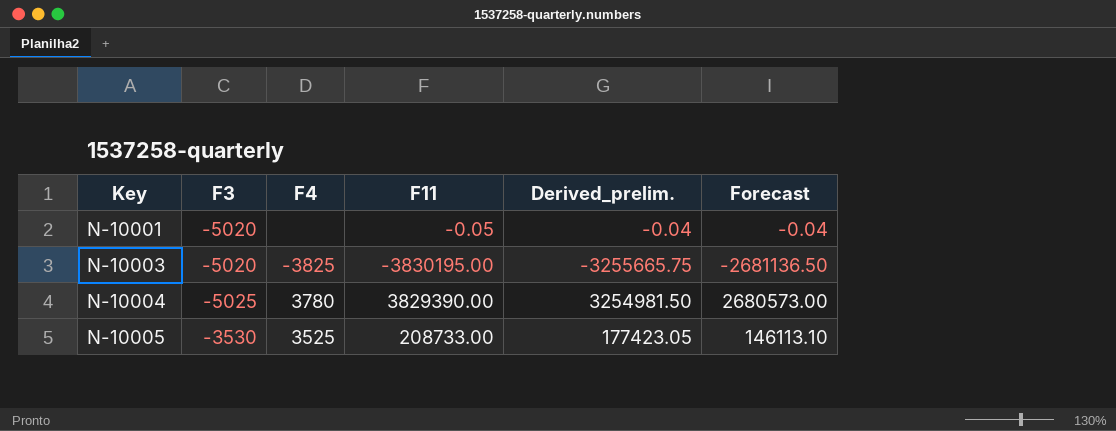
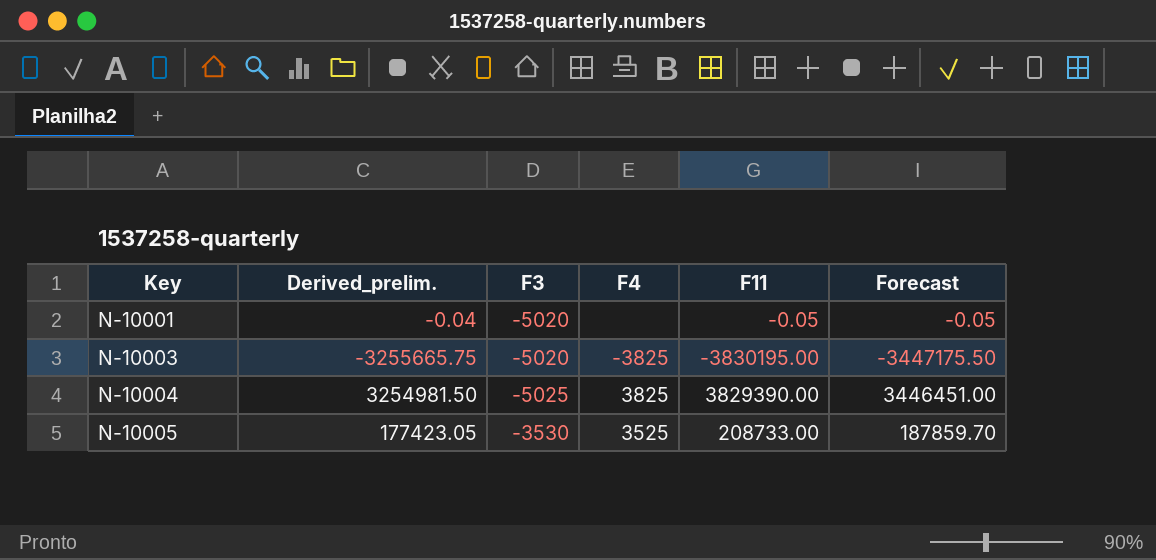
column Derived_prelim. | position: 5 -> 2
column Forecast | formula: [F11] * 0.7 -> [F11] * 0.9
N-10004 | F4: 3780 -> 3825

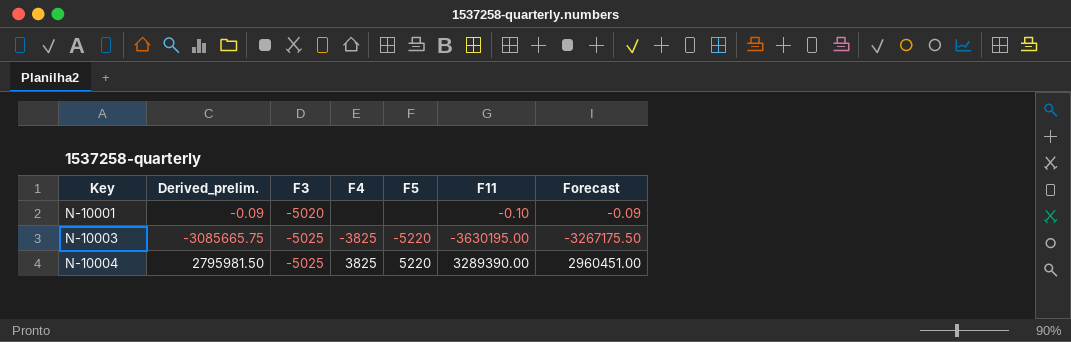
column F5 | position: none -> 5
row N-10005: 177423.05 | -3530 | 3525 | 208733.00 | 187859.70 -> none
N-10001 | Derived_prelim.: -0.04 -> -0.09
N-10001 | F11: -0.05 -> -0.10
N-10001 | Forecast: -0.05 -> -0.09
N-10003 | Derived_prelim.: -3255665.75 -> -3085665.75
N-10003 | F3: -5020 -> -5025
N-10003 | F11: -3830195.00 -> -3630195.00
N-10003 | Forecast: -3447175.50 -> -3267175.50
N-10004 | Derived_prelim.: 3254981.50 -> 2795981.50
N-10004 | F11: 3829390.00 -> 3289390.00
N-10004 | Forecast: 3446451.00 -> 2960451.00

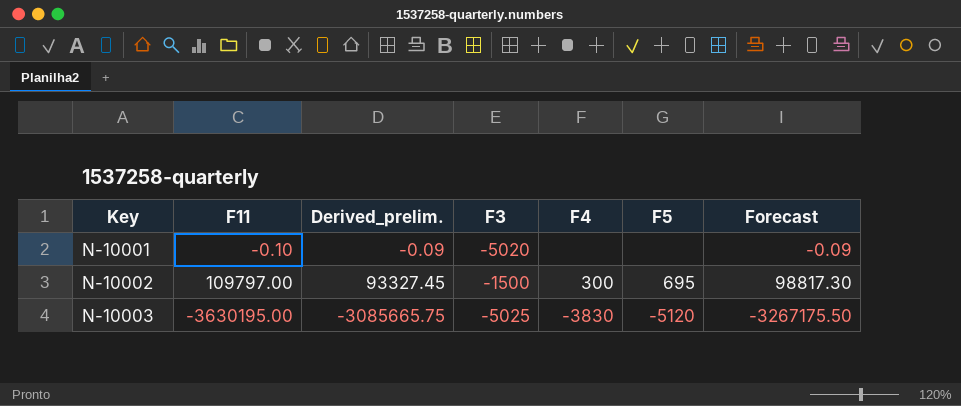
column F11 | position: 6 -> 2
row N-10004: 2795981.50 | -5025 | 3825 | 5220 | 3289390.00 | 2960451.00 -> none
row N-10002: none -> 109797.00 | 93327.45 | -1500 | 300 | 695 | 98817.30
N-10003 | F4: -3825 -> -3830
N-10003 | F5: -5220 -> -5120

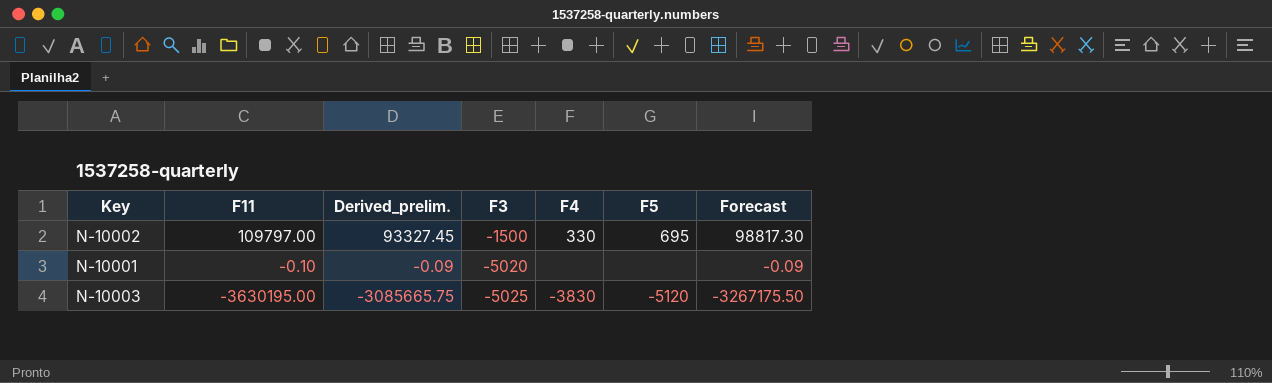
row order: Key ascending -> F11 descending
N-10002 | F4: 300 -> 330

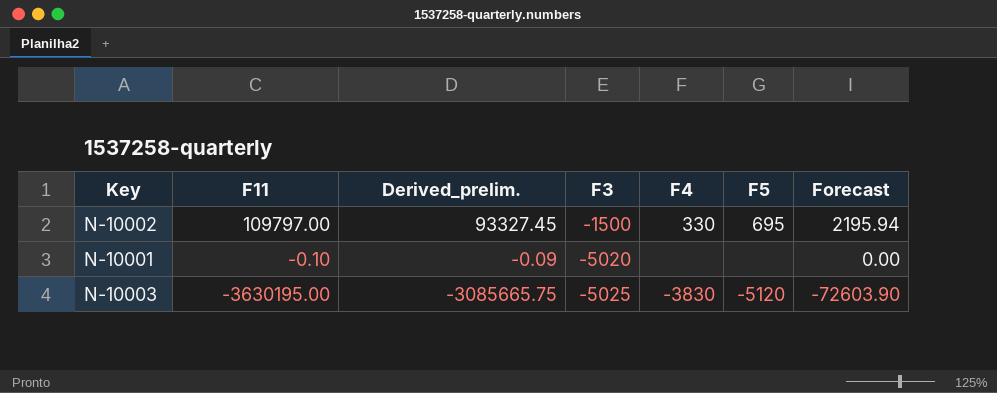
column Forecast | formula: [F11] * 0.9 -> [F11] * 0.02

